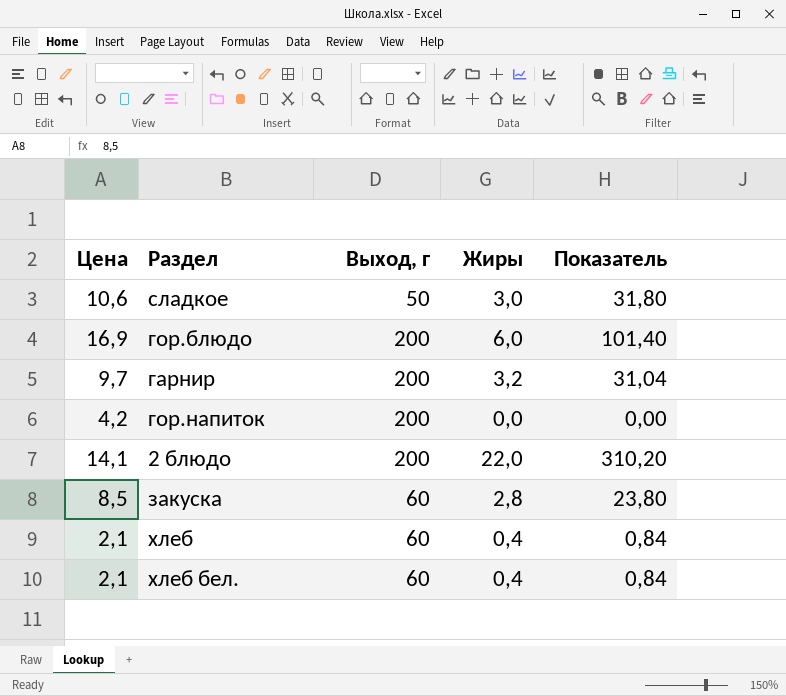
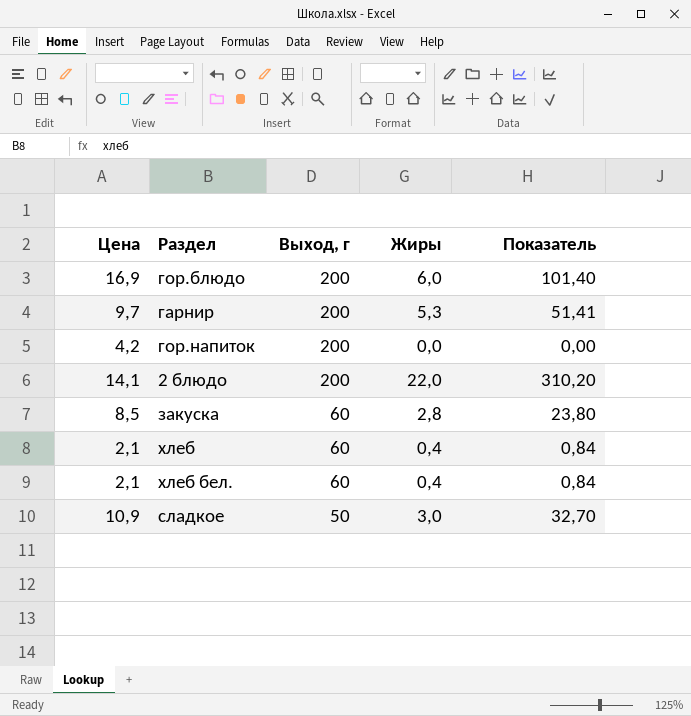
row order: none -> Выход, г descending
гарнир | Жиры: 3,2 -> 5,3
гарнир | Показатель: 31,04 -> 51,41
сладкое | Цена: 10,6 -> 10,9
сладкое | Показатель: 31,80 -> 32,70

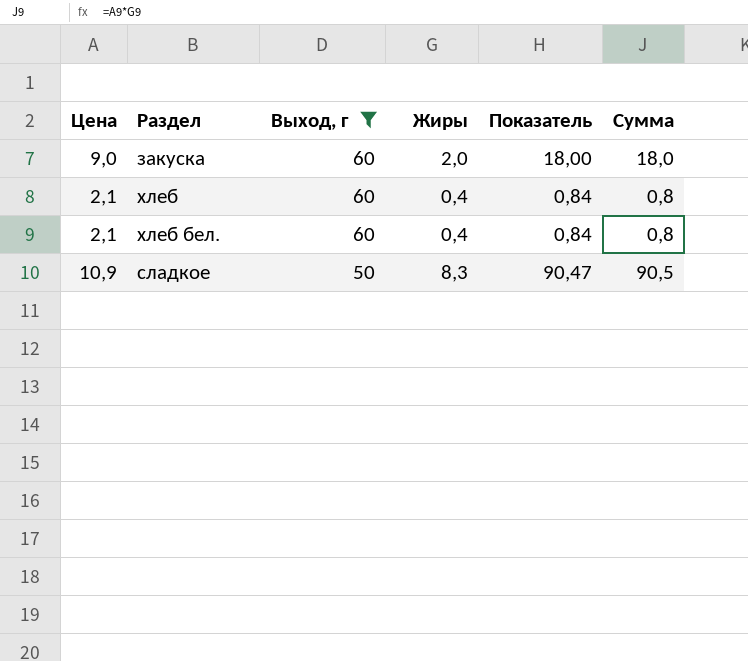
filter: none -> Выход, г != 200
column Сумма | formula: none -> [Цена] * [Жиры]
закуска | Цена: 8,5 -> 9,0
закуска | Жиры: 2,8 -> 2,0
закуска | Показатель: 23,80 -> 18,00
сладкое | Жиры: 3,0 -> 8,3
сладкое | Показатель: 32,70 -> 90,47

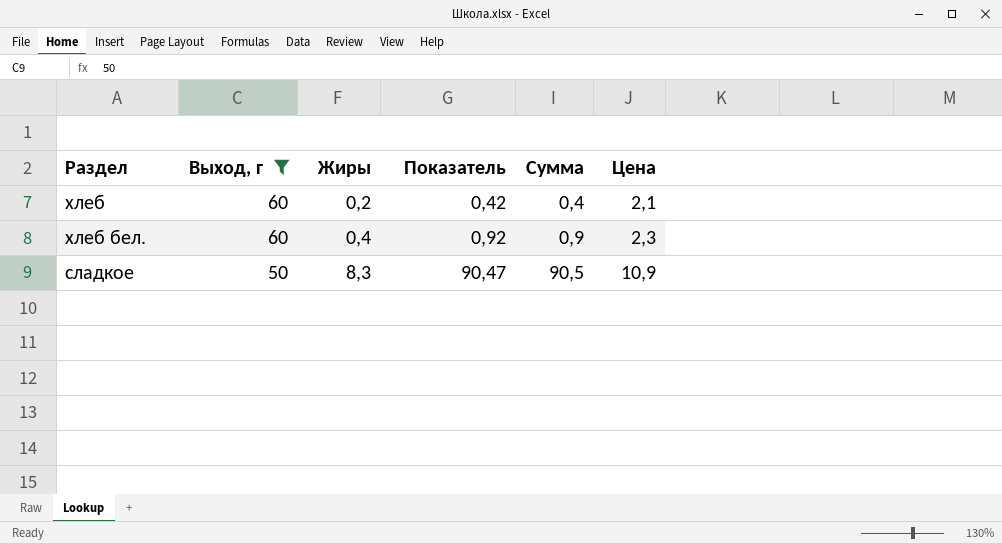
column Цена | position: 1 -> 6
row закуска: 9,0 | 60 | 2,0 | 18,00 | 18,0 -> none
хлеб | Жиры: 0,4 -> 0,2
хлеб | Показатель: 0,84 -> 0,42
хлеб | Сумма: 0,8 -> 0,4
хлеб бел. | Показатель: 0,84 -> 0,92
хлеб бел. | Сумма: 0,8 -> 0,9
хлеб бел. | Цена: 2,1 -> 2,3

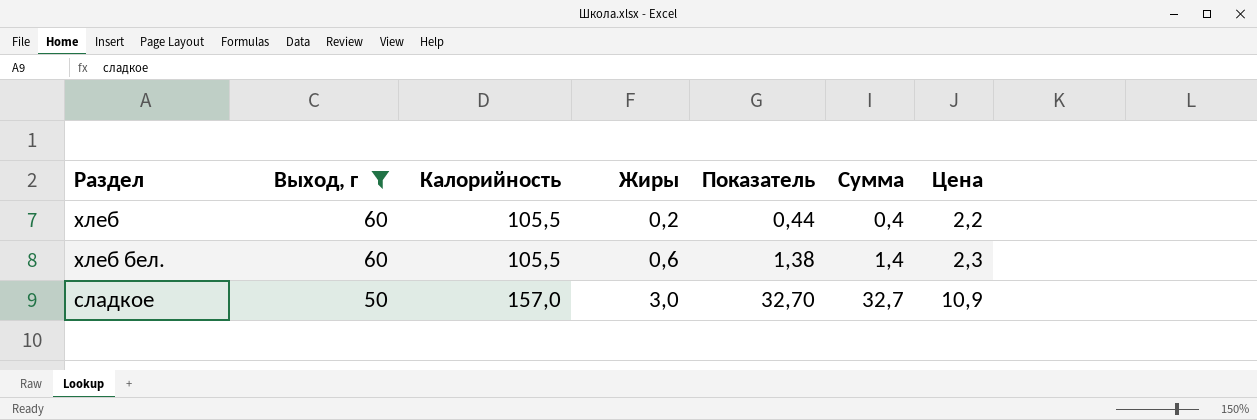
column Калорийность | position: none -> 3
хлеб | Показатель: 0,42 -> 0,44
хлеб | Цена: 2,1 -> 2,2
хлеб бел. | Жиры: 0,4 -> 0,6
хлеб бел. | Показатель: 0,92 -> 1,38
хлеб бел. | Сумма: 0,9 -> 1,4
сладкое | Жиры: 8,3 -> 3,0
сладкое | Показатель: 90,47 -> 32,70
сладкое | Сумма: 90,5 -> 32,7

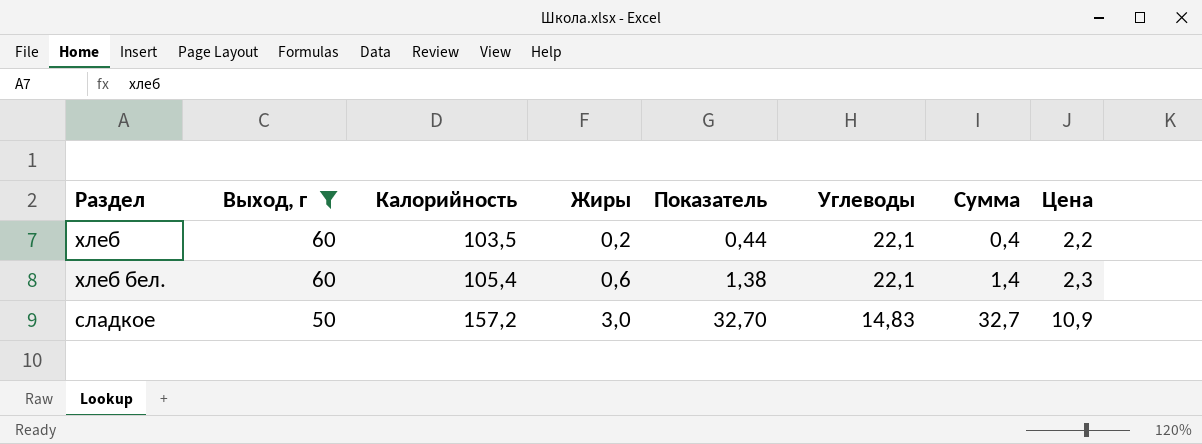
column Углеводы | position: none -> 6
хлеб | Калорийность: 105,5 -> 103,5
хлеб бел. | Калорийность: 105,5 -> 105,4
сладкое | Калорийность: 157,0 -> 157,2

